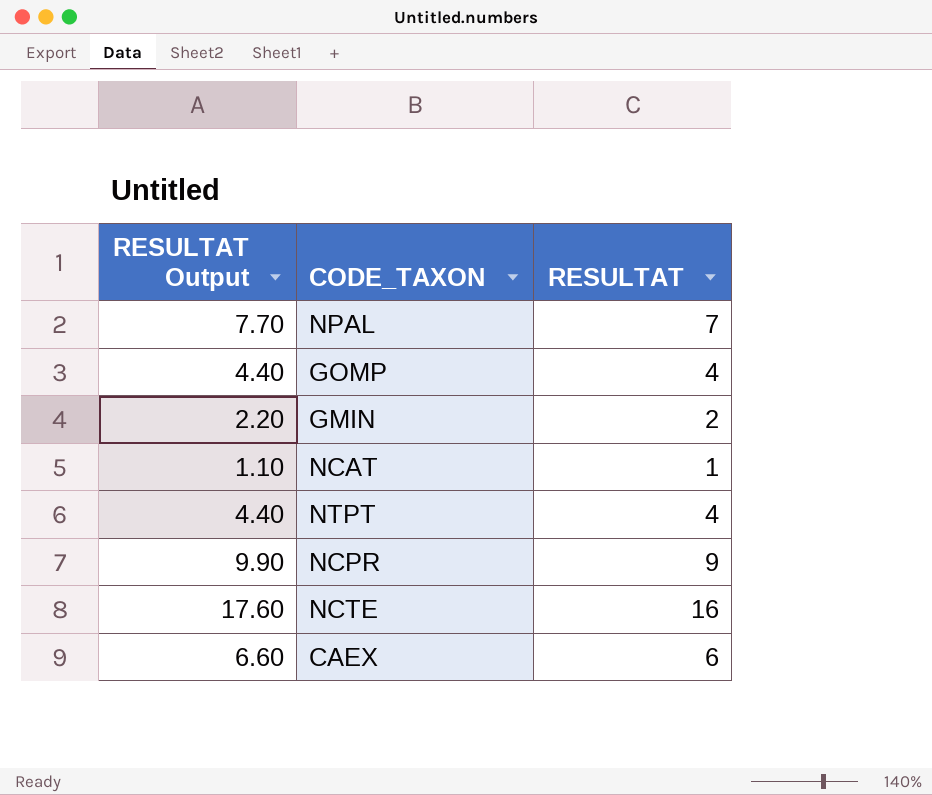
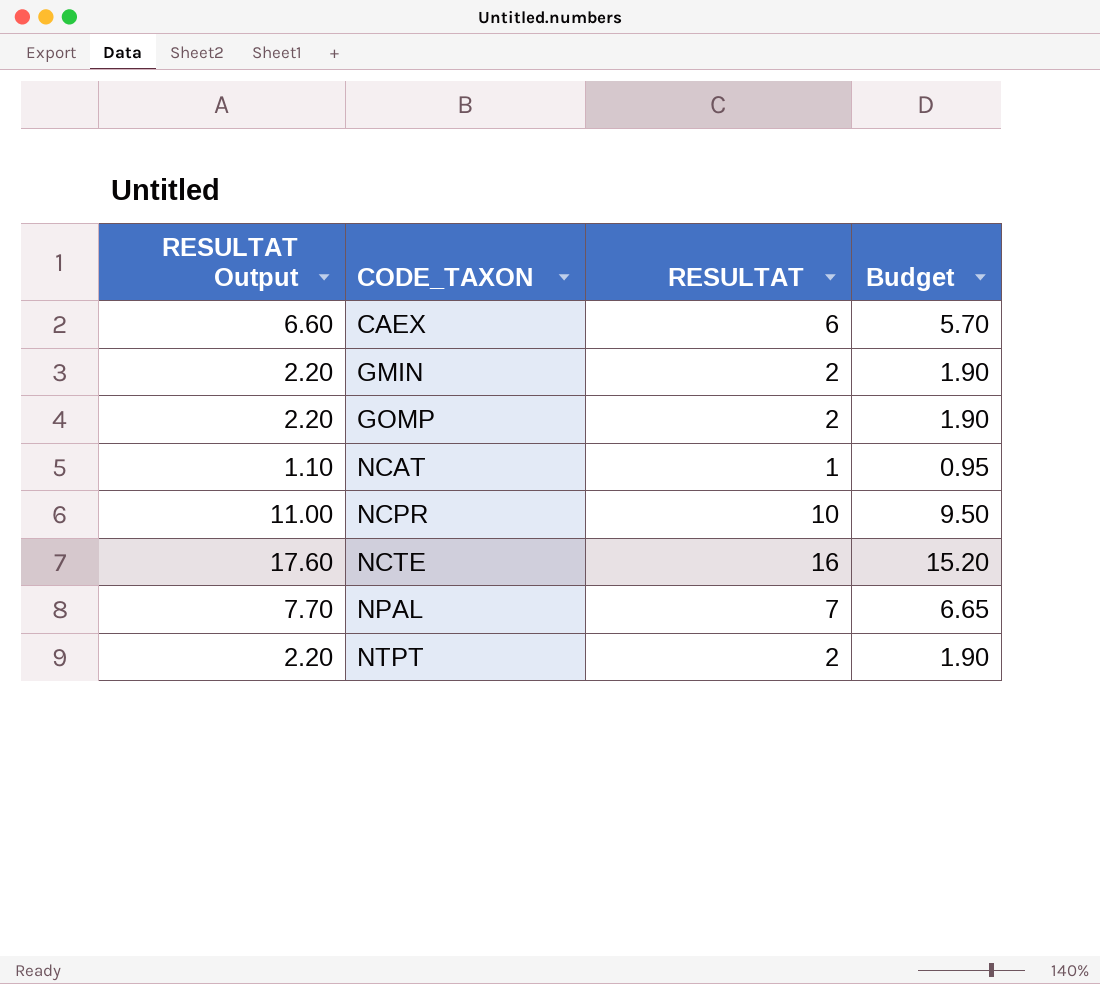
row order: none -> CODE_TAXON ascending
column Budget | formula: none -> [RESULTAT] * 0.95
GOMP | RESULTAT Output: 4.40 -> 2.20
GOMP | RESULTAT: 4 -> 2
NCPR | RESULTAT Output: 9.90 -> 11.00
NCPR | RESULTAT: 9 -> 10
NTPT | RESULTAT Output: 4.40 -> 2.20
NTPT | RESULTAT: 4 -> 2

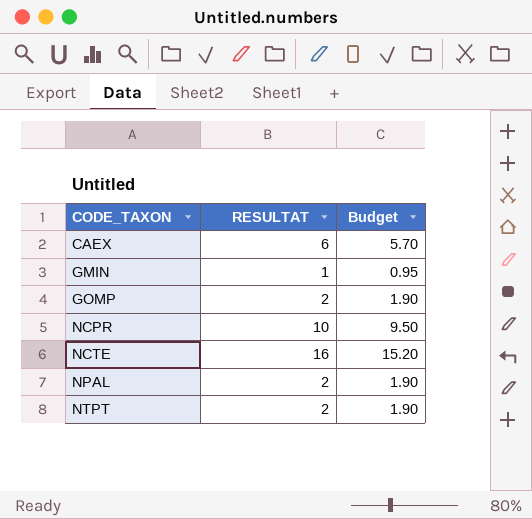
column RESULTAT Output | formula: [RESULTAT] * 1.1 -> none
row NCAT: 1.10 | 1 | 0.95 -> none
GMIN | RESULTAT: 2 -> 1
GMIN | Budget: 1.90 -> 0.95
NPAL | RESULTAT: 7 -> 2
NPAL | Budget: 6.65 -> 1.90

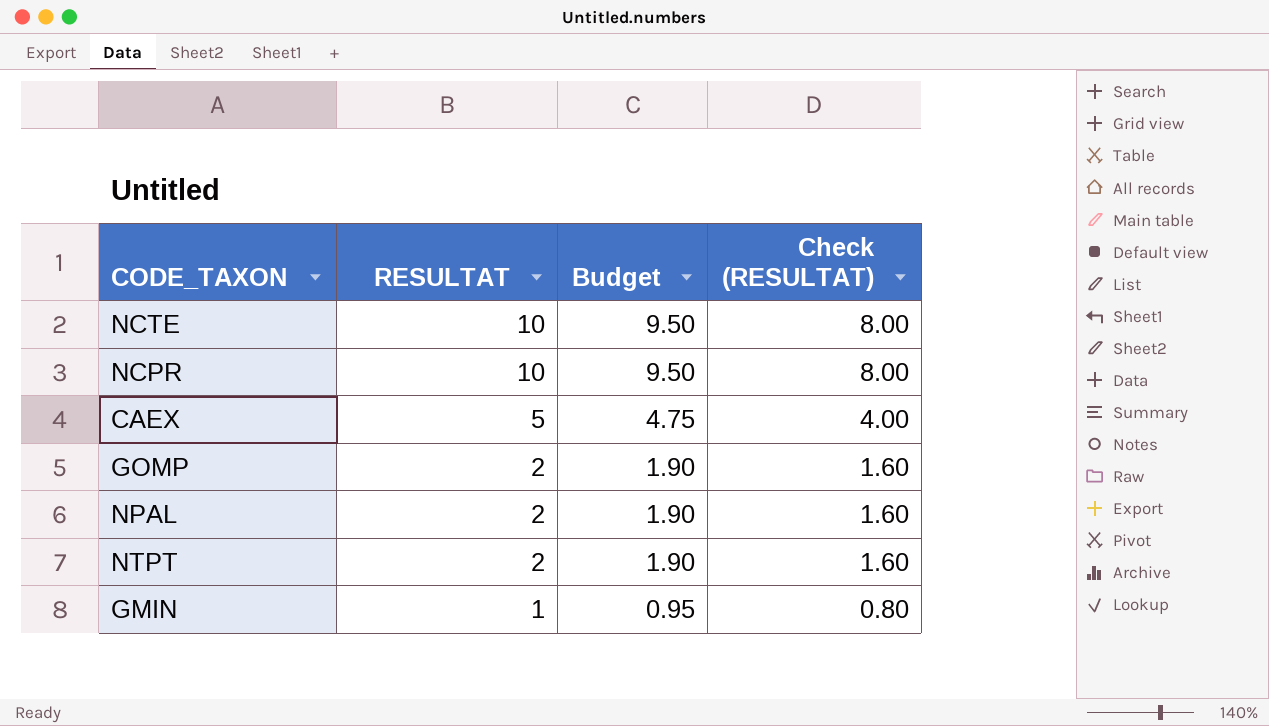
row order: CODE_TAXON ascending -> RESULTAT descending
column Check (RESULTAT) | formula: none -> [RESULTAT] * 0.8
NCTE | RESULTAT: 16 -> 10
NCTE | Budget: 15.20 -> 9.50
CAEX | RESULTAT: 6 -> 5
CAEX | Budget: 5.70 -> 4.75

